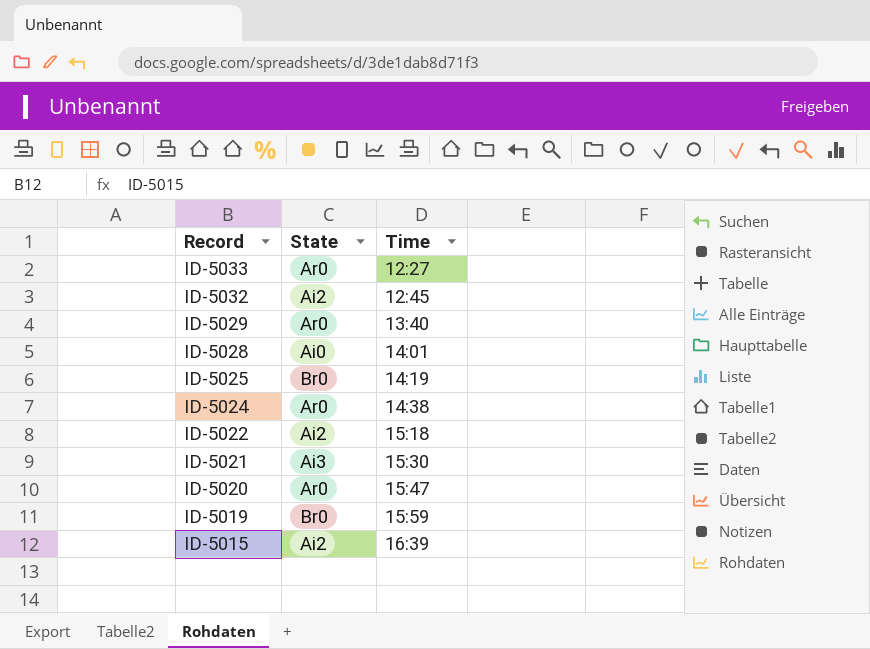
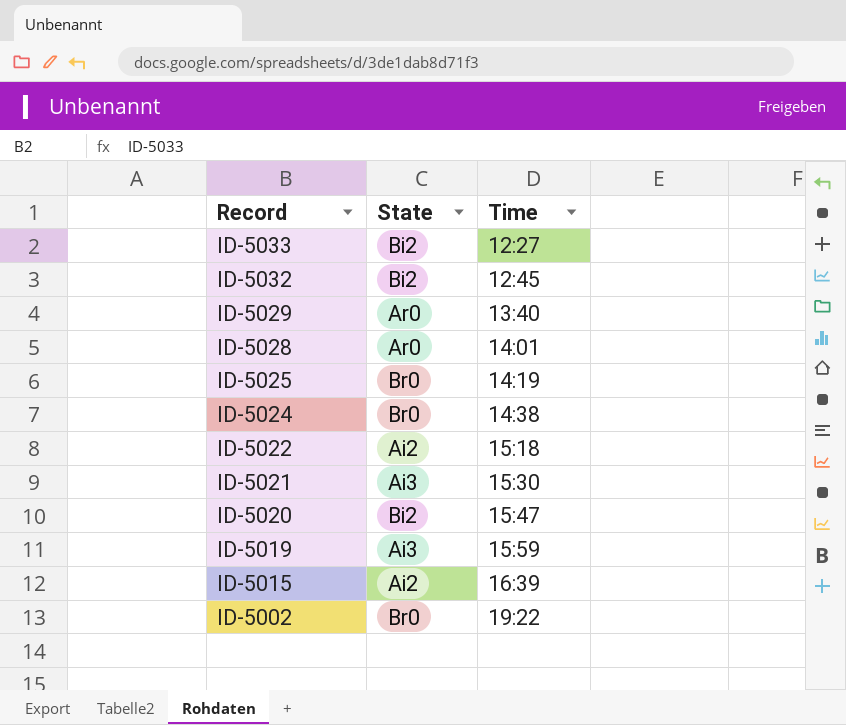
ID-5033 | State: Ar0 -> Bi2
ID-5032 | State: Ai2 -> Bi2
ID-5028 | State: Ai0 -> Ar0
ID-5024 | State: Ar0 -> Br0
ID-5020 | State: Ar0 -> Bi2
ID-5019 | State: Br0 -> Ai3
row ID-5002: none -> Br0 | 19:22

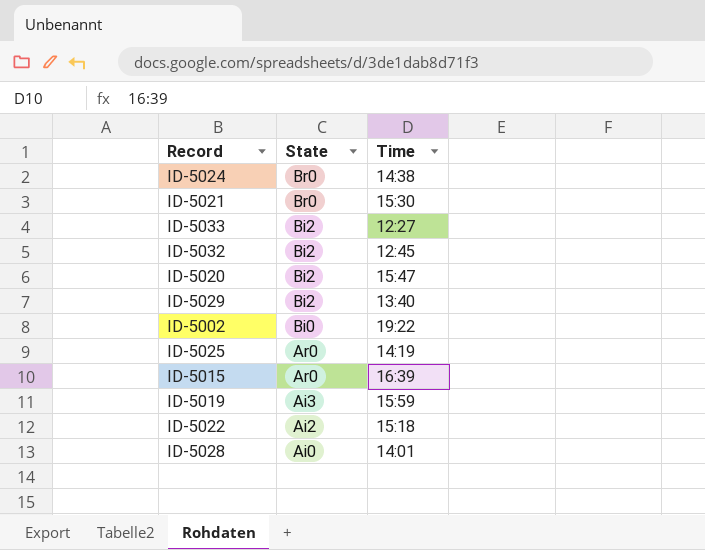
row order: Record descending -> State descending
ID-5021 | State: Ai3 -> Br0
ID-5029 | State: Ar0 -> Bi2
ID-5002 | State: Br0 -> Bi0
ID-5025 | State: Br0 -> Ar0
ID-5015 | State: Ai2 -> Ar0
ID-5028 | State: Ar0 -> Ai0

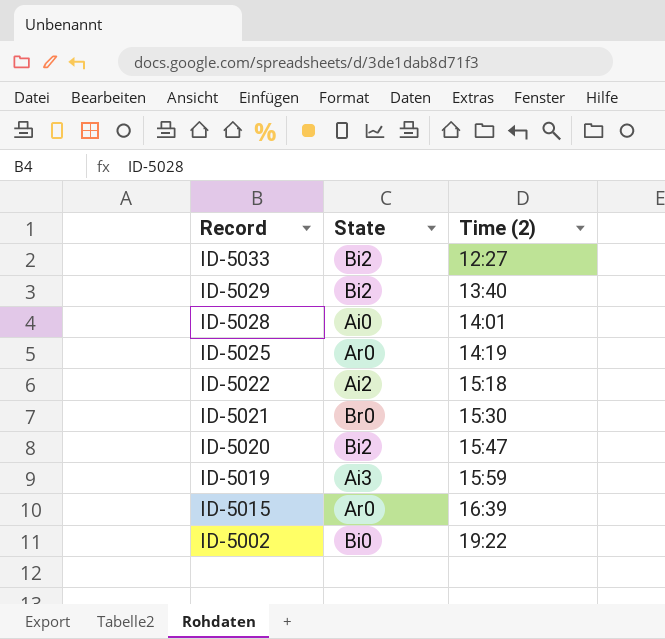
row order: State descending -> Record descending
column name: Time -> Time (2)
row ID-5024: Br0 | 14:38 -> none
row ID-5032: Bi2 | 12:45 -> none

